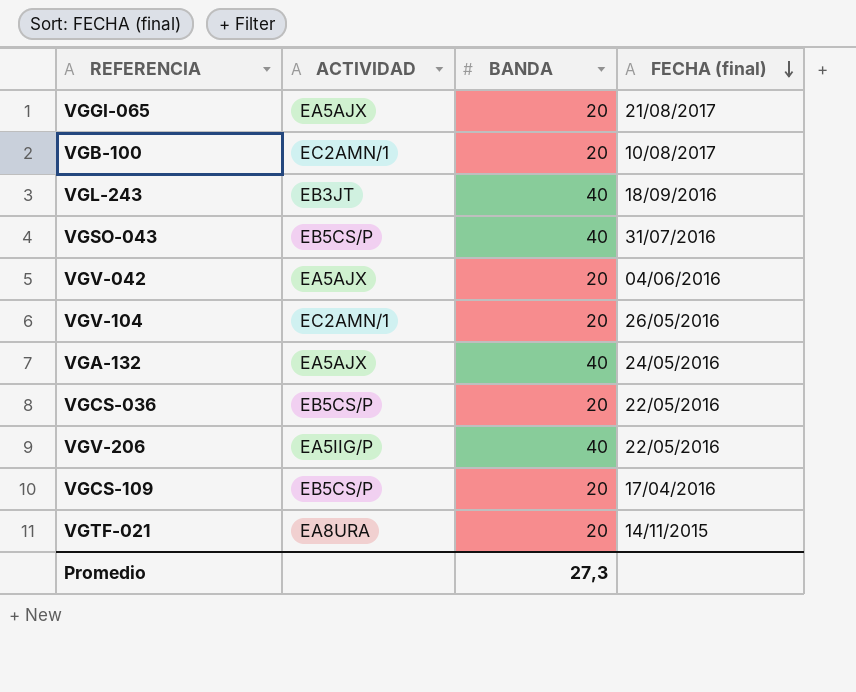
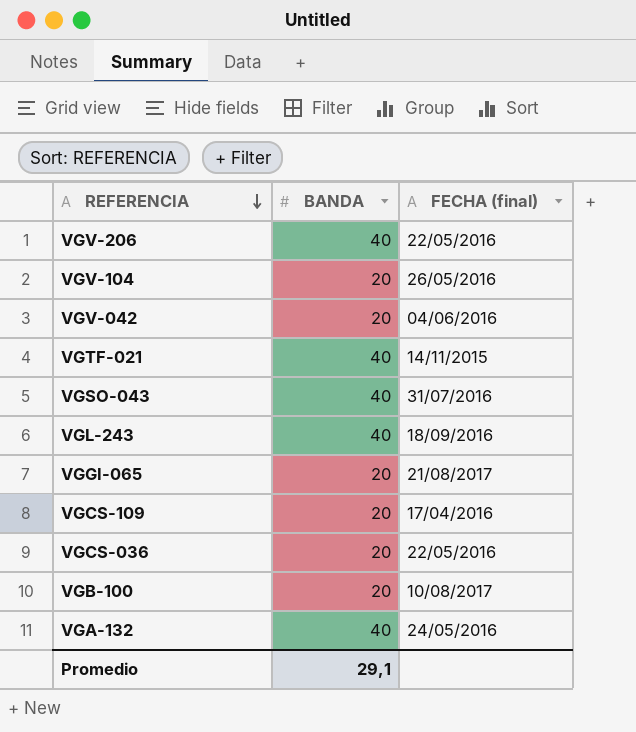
row order: FECHA (final) descending -> REFERENCIA descending
column ACTIVIDAD | position: 2 -> none
VGTF-021 | BANDA: 20 -> 40
Promedio | BANDA: 27,3 -> 29,1

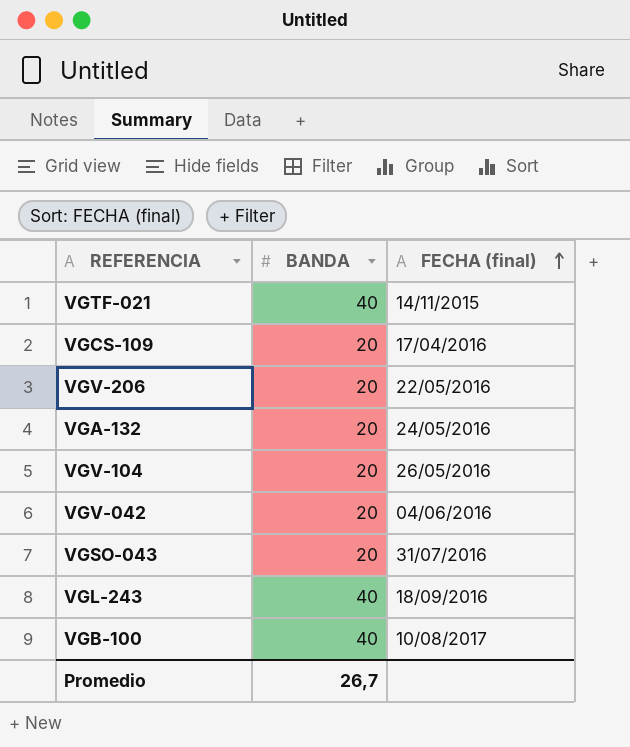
row order: REFERENCIA descending -> FECHA (final) ascending
row VGGI-065: 20 | 21/08/2017 -> none
row VGCS-036: 20 | 22/05/2016 -> none
VGV-206 | BANDA: 40 -> 20
VGA-132 | BANDA: 40 -> 20
VGSO-043 | BANDA: 40 -> 20
VGB-100 | BANDA: 20 -> 40
Promedio | BANDA: 29,1 -> 26,7

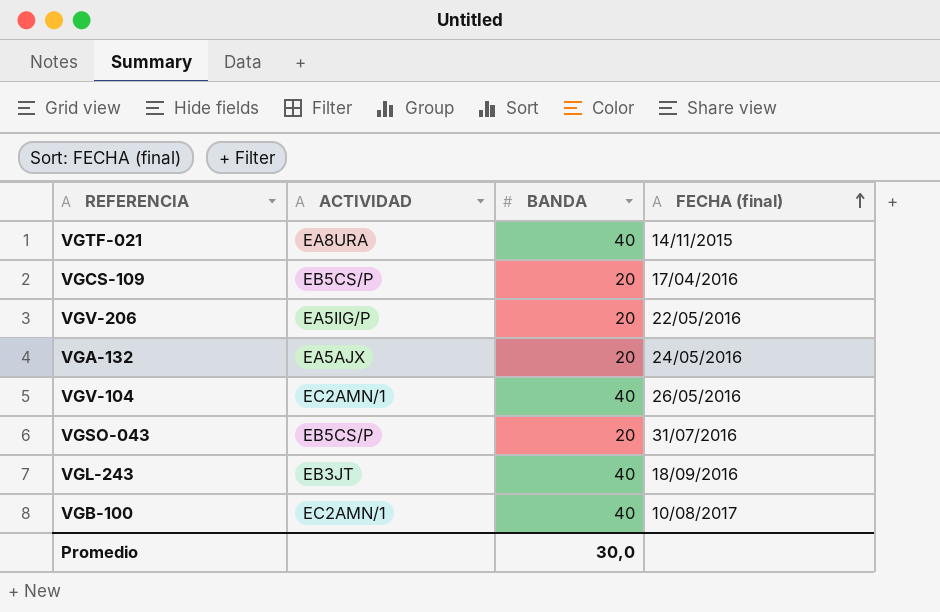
column ACTIVIDAD | position: none -> 2
row VGV-042: 20 | 04/06/2016 -> none
VGV-104 | BANDA: 20 -> 40
Promedio | BANDA: 26,7 -> 30,0

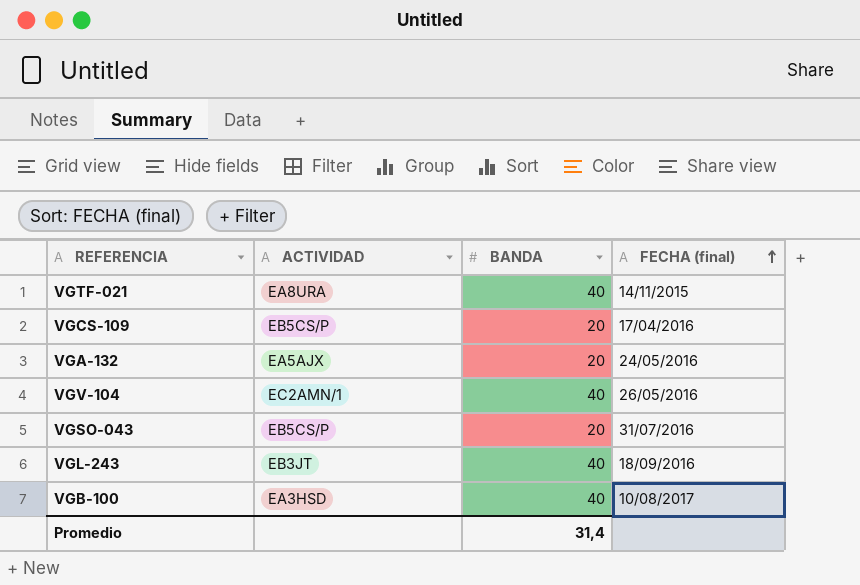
row VGV-206: EA5IIG/P | 20 | 22/05/2016 -> none
VGB-100 | ACTIVIDAD: EC2AMN/1 -> EA3HSD
Promedio | BANDA: 30,0 -> 31,4

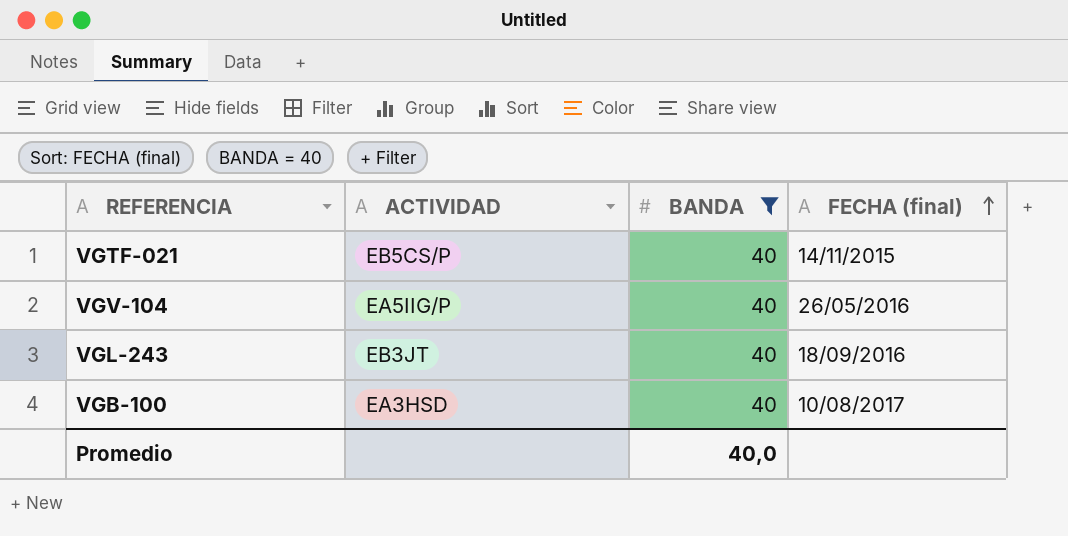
filter: none -> BANDA = 40
VGTF-021 | ACTIVIDAD: EA8URA -> EB5CS/P
VGV-104 | ACTIVIDAD: EC2AMN/1 -> EA5IIG/P
Promedio | BANDA: 31,4 -> 40,0

